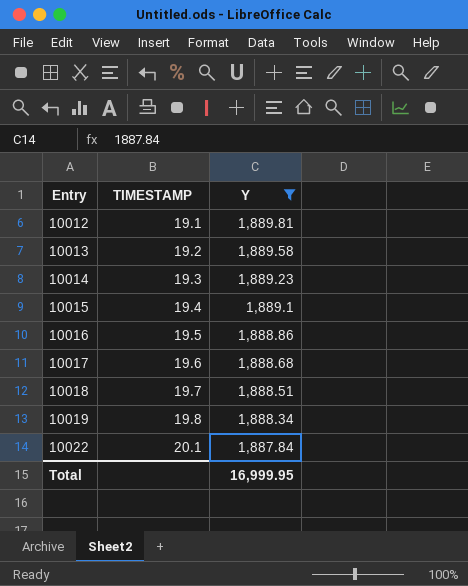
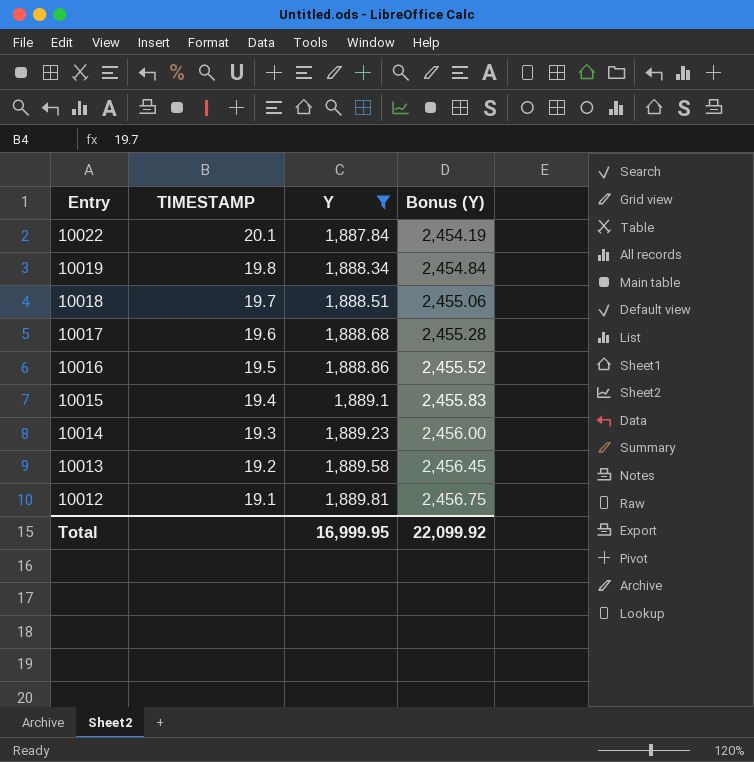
row order: Entry ascending -> Entry descending
column Bonus (Y) | formula: none -> [Y] * 1.3

